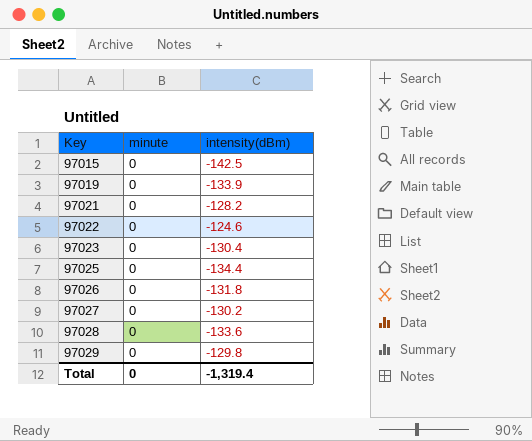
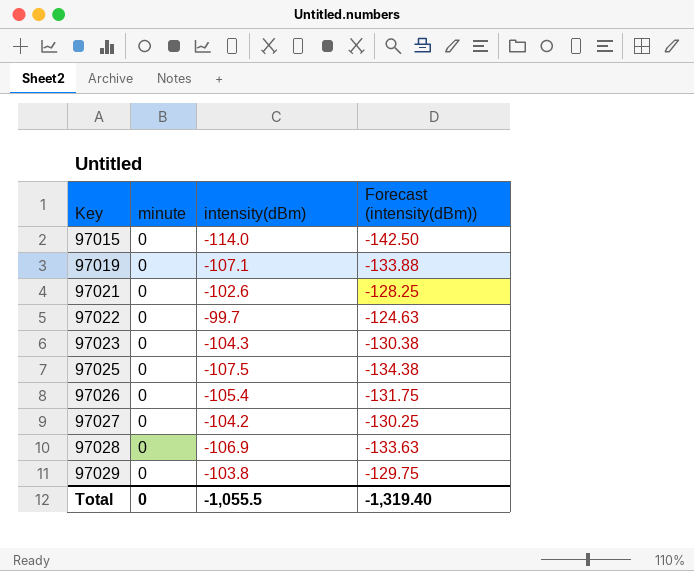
column Forecast (intensity(dBm)) | formula: none -> [intensity(dBm)] * 1.25
97015 | intensity(dBm): -142.5 -> -114.0
97019 | intensity(dBm): -133.9 -> -107.1
97021 | intensity(dBm): -128.2 -> -102.6
97022 | intensity(dBm): -124.6 -> -99.7
97023 | intensity(dBm): -130.4 -> -104.3
97025 | intensity(dBm): -134.4 -> -107.5
97026 | intensity(dBm): -131.8 -> -105.4
97027 | intensity(dBm): -130.2 -> -104.2
97028 | intensity(dBm): -133.6 -> -106.9
97029 | intensity(dBm): -129.8 -> -103.8
Total | intensity(dBm): -1,319.4 -> -1,055.5

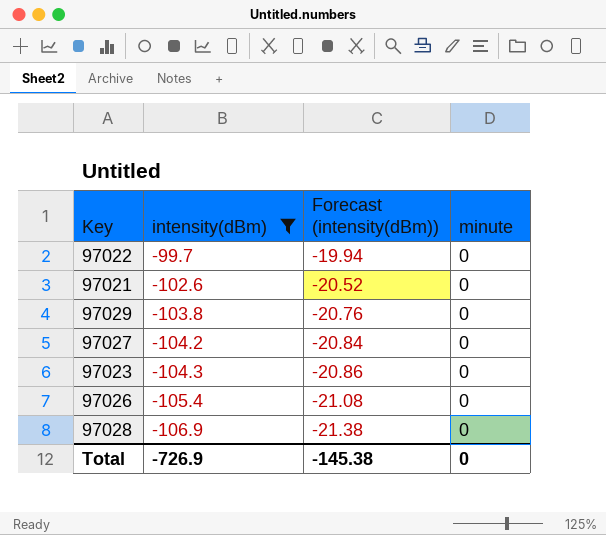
filter: none -> intensity(dBm) >= -106.9
row order: Key ascending -> intensity(dBm) descending
column Forecast (intensity(dBm)) | formula: [intensity(dBm)] * 1.25 -> [intensity(dBm)] * 0.2
column minute | position: 2 -> 4
Total | intensity(dBm): -1,055.5 -> -726.9
Total | Forecast (intensity(dBm)): -1,319.40 -> -145.38

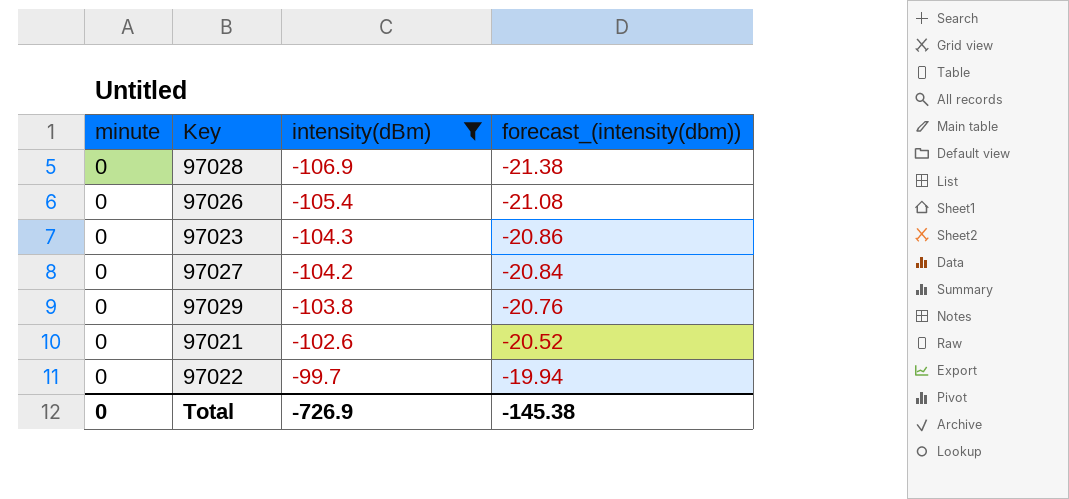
row order: intensity(dBm) descending -> intensity(dBm) ascending
column minute | position: 4 -> 1
column name: Forecast (intensity(dBm)) -> forecast_(intensity(dbm))

